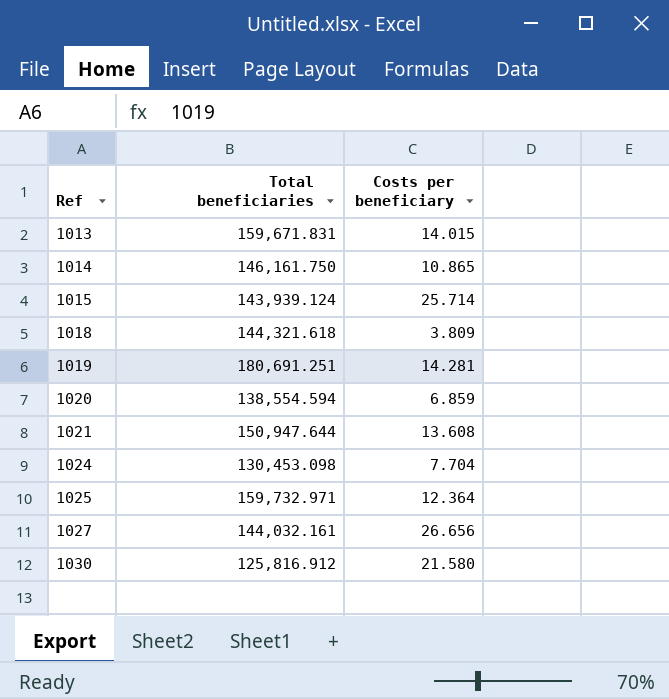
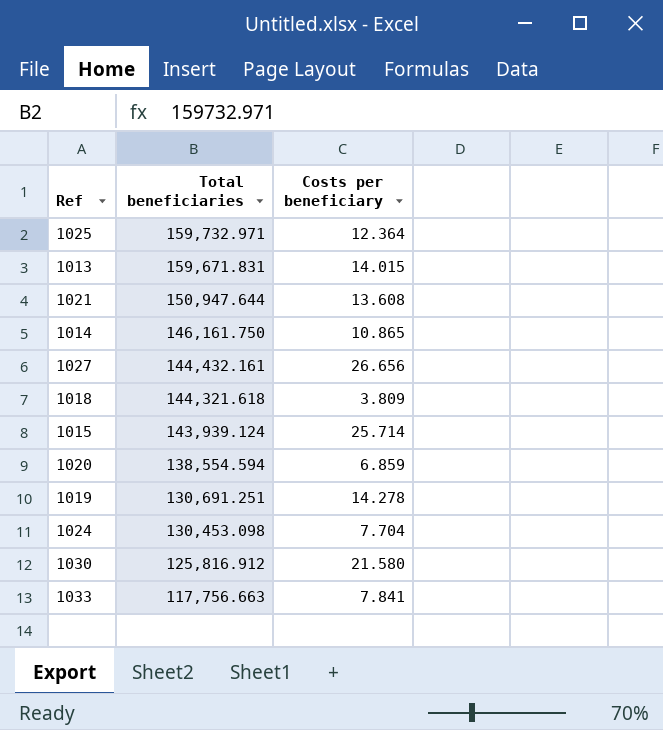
row order: Ref ascending -> Total beneficiaries descending
1027 | Total beneficiaries: 144,032.161 -> 144,432.161
1019 | Total beneficiaries: 180,691.251 -> 130,691.251
1019 | Costs per beneficiary: 14.281 -> 14.278
row 1033: none -> 117,756.663 | 7.841

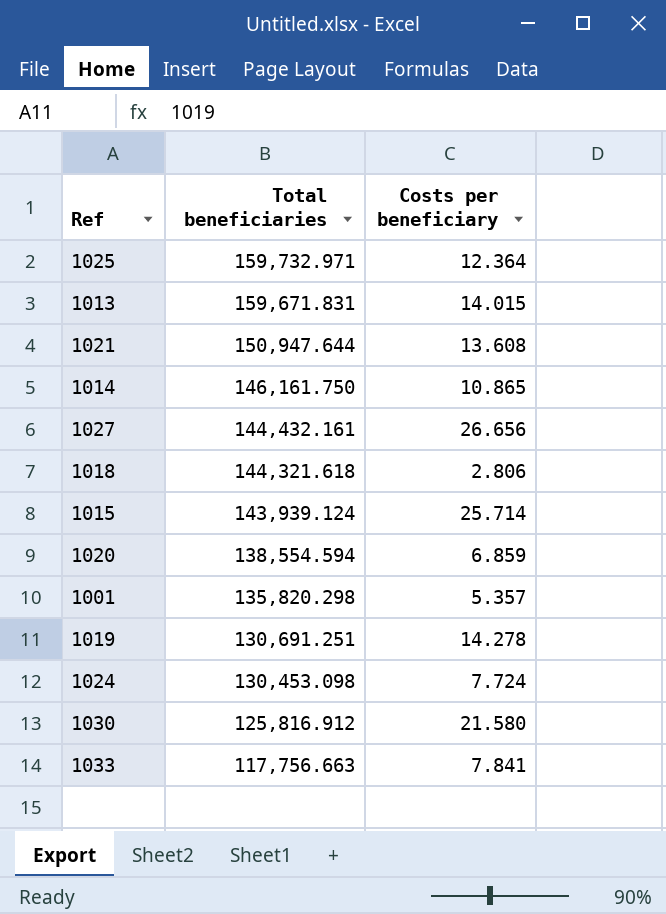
1018 | Costs per beneficiary: 3.809 -> 2.806
row 1001: none -> 135,820.298 | 5.357
1024 | Costs per beneficiary: 7.704 -> 7.724

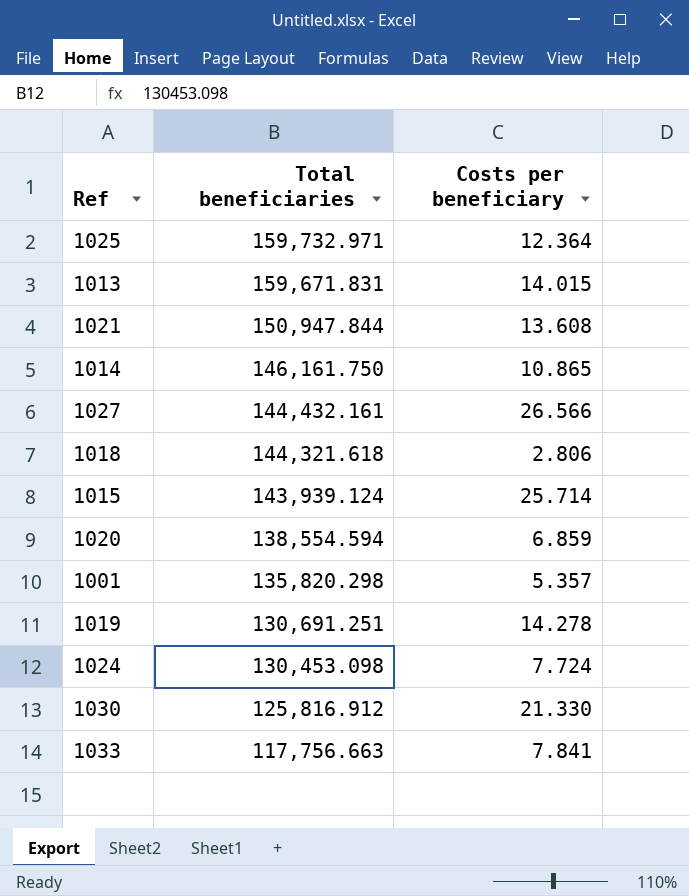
1021 | Total beneficiaries: 150,947.644 -> 150,947.844
1027 | Costs per beneficiary: 26.656 -> 26.566
1030 | Costs per beneficiary: 21.580 -> 21.330

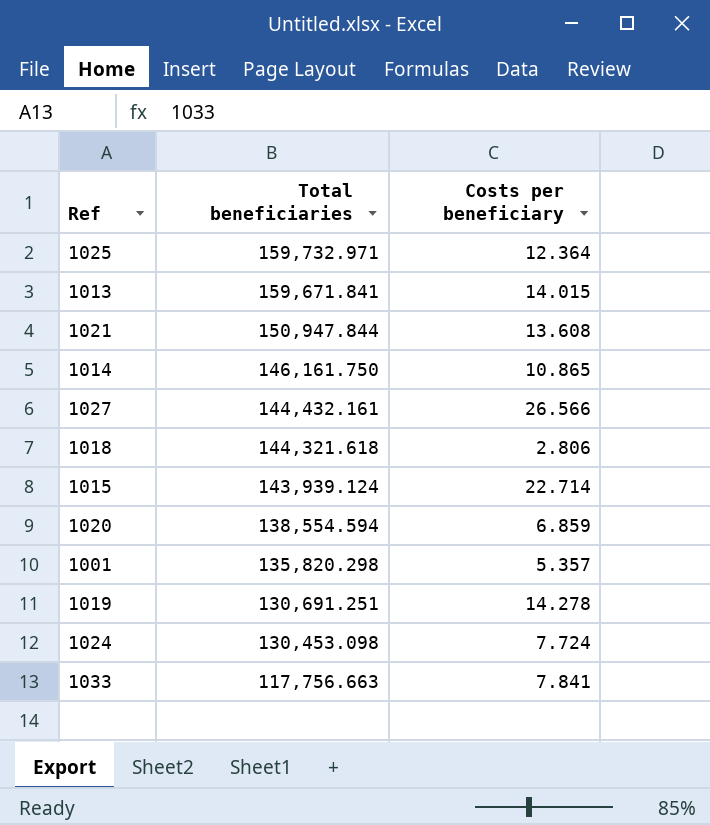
row 1030: 125,816.912 | 21.330 -> none
1013 | Total beneficiaries: 159,671.831 -> 159,671.841
1015 | Costs per beneficiary: 25.714 -> 22.714

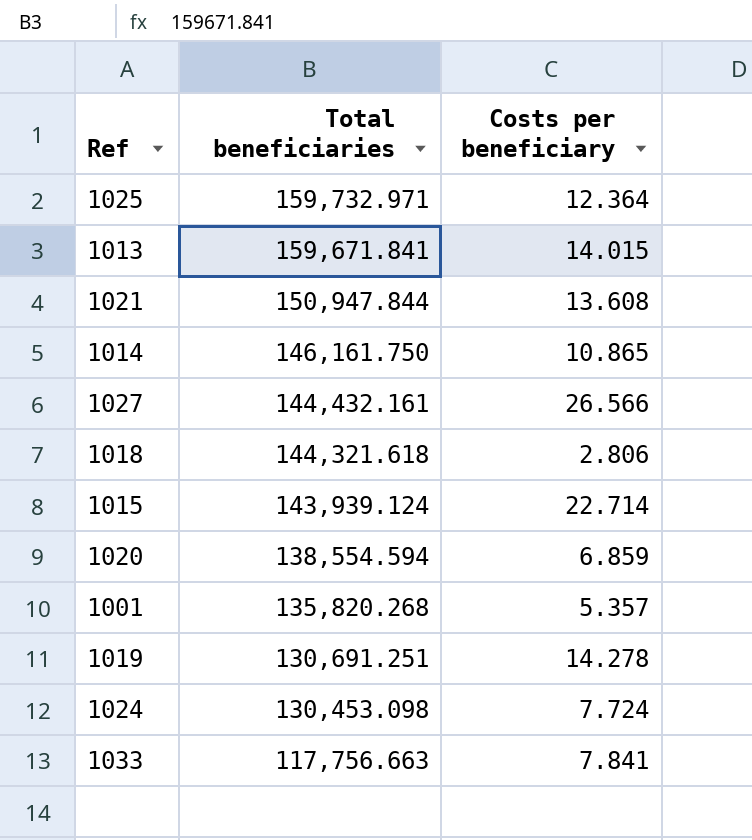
1001 | Total beneficiaries: 135,820.298 -> 135,820.268

